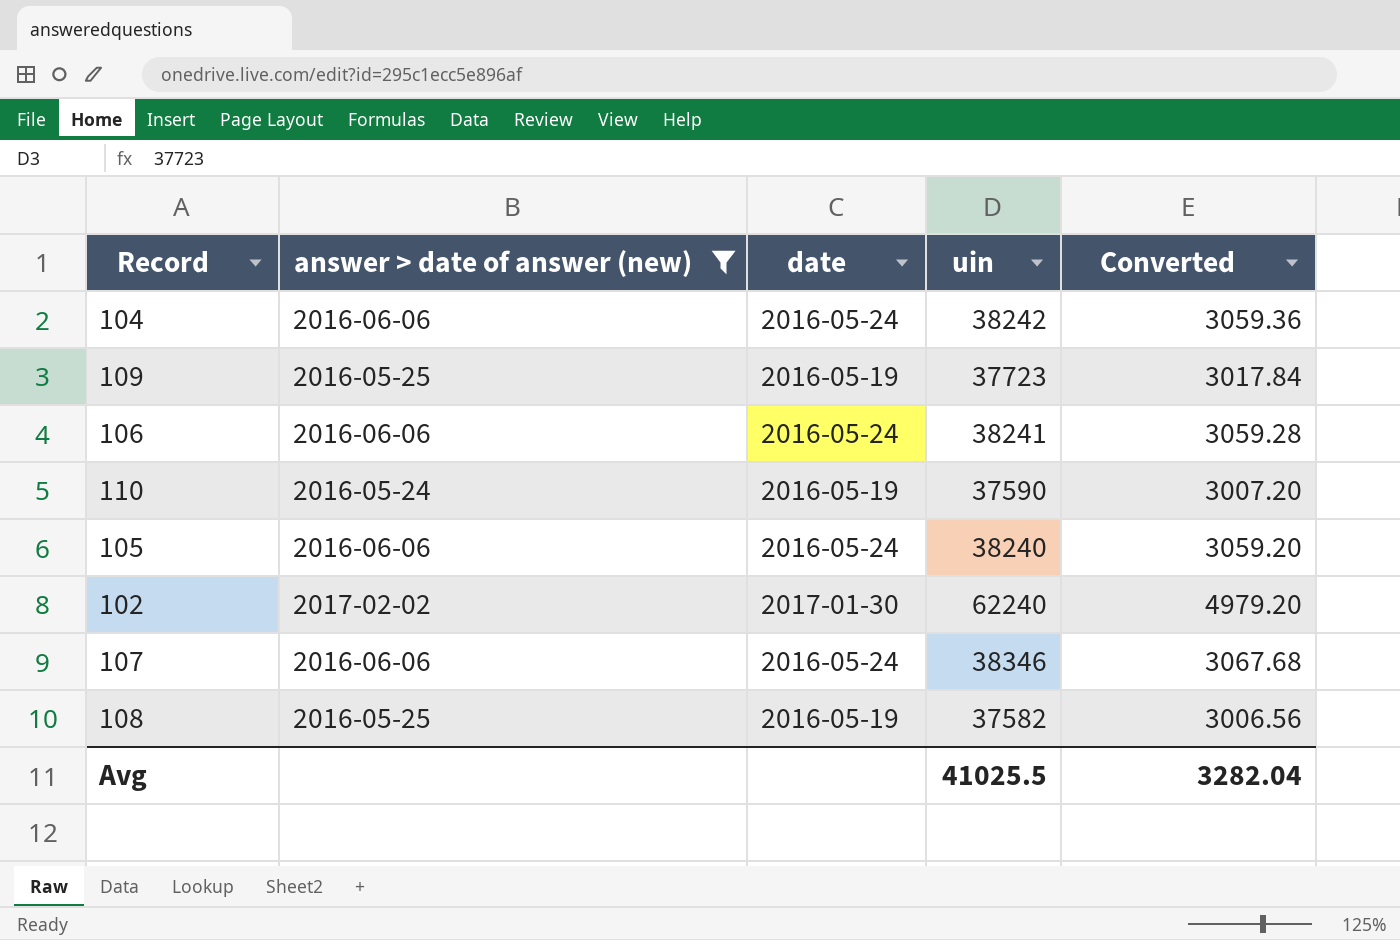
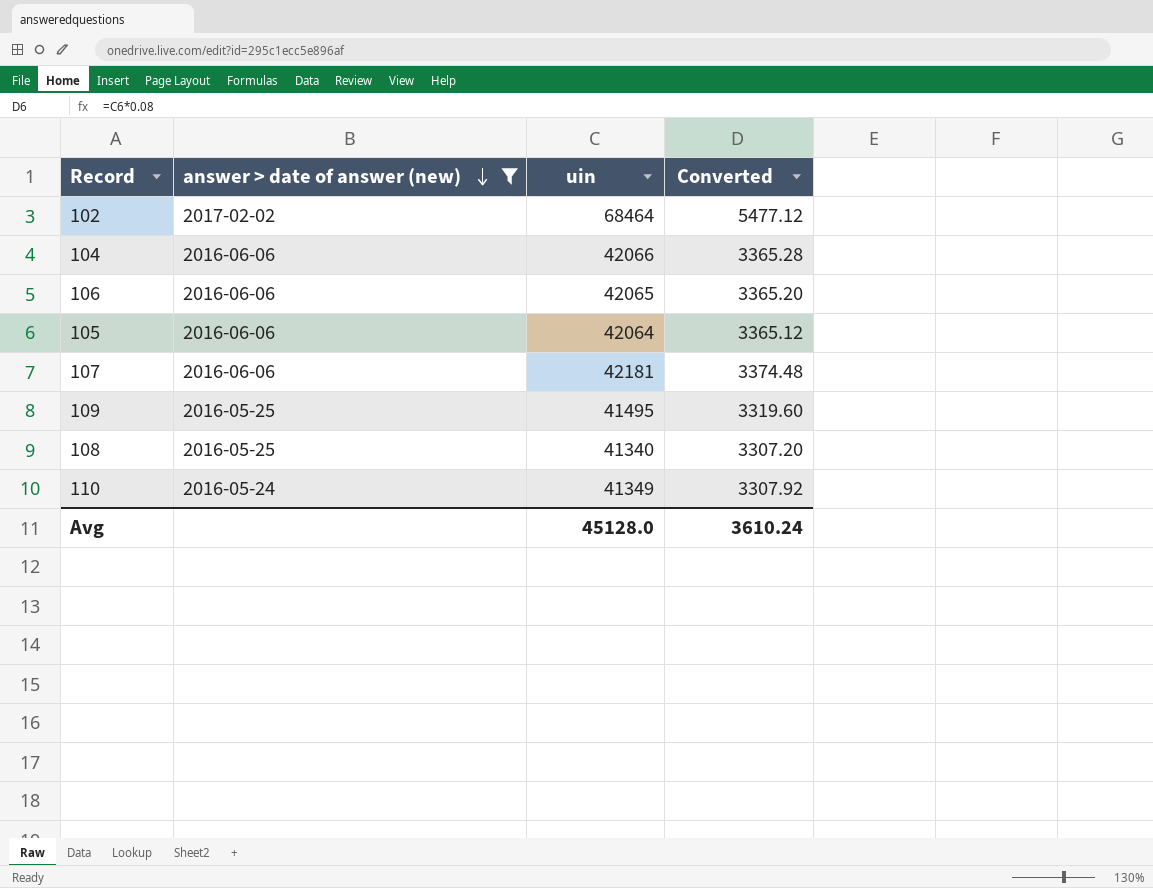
row order: none -> answer > date of answer (new) descending
column date | position: 3 -> none
102 | uin: 62240 -> 68464
102 | Converted: 4979.20 -> 5477.12
104 | uin: 38242 -> 42066
104 | Converted: 3059.36 -> 3365.28
106 | uin: 38241 -> 42065
106 | Converted: 3059.28 -> 3365.20
105 | uin: 38240 -> 42064
105 | Converted: 3059.20 -> 3365.12
107 | uin: 38346 -> 42181
107 | Converted: 3067.68 -> 3374.48
109 | uin: 37723 -> 41495
109 | Converted: 3017.84 -> 3319.60
108 | uin: 37582 -> 41340
108 | Converted: 3006.56 -> 3307.20
110 | uin: 37590 -> 41349
110 | Converted: 3007.20 -> 3307.92
Avg | uin: 41025.5 -> 45128.0
Avg | Converted: 3282.04 -> 3610.24

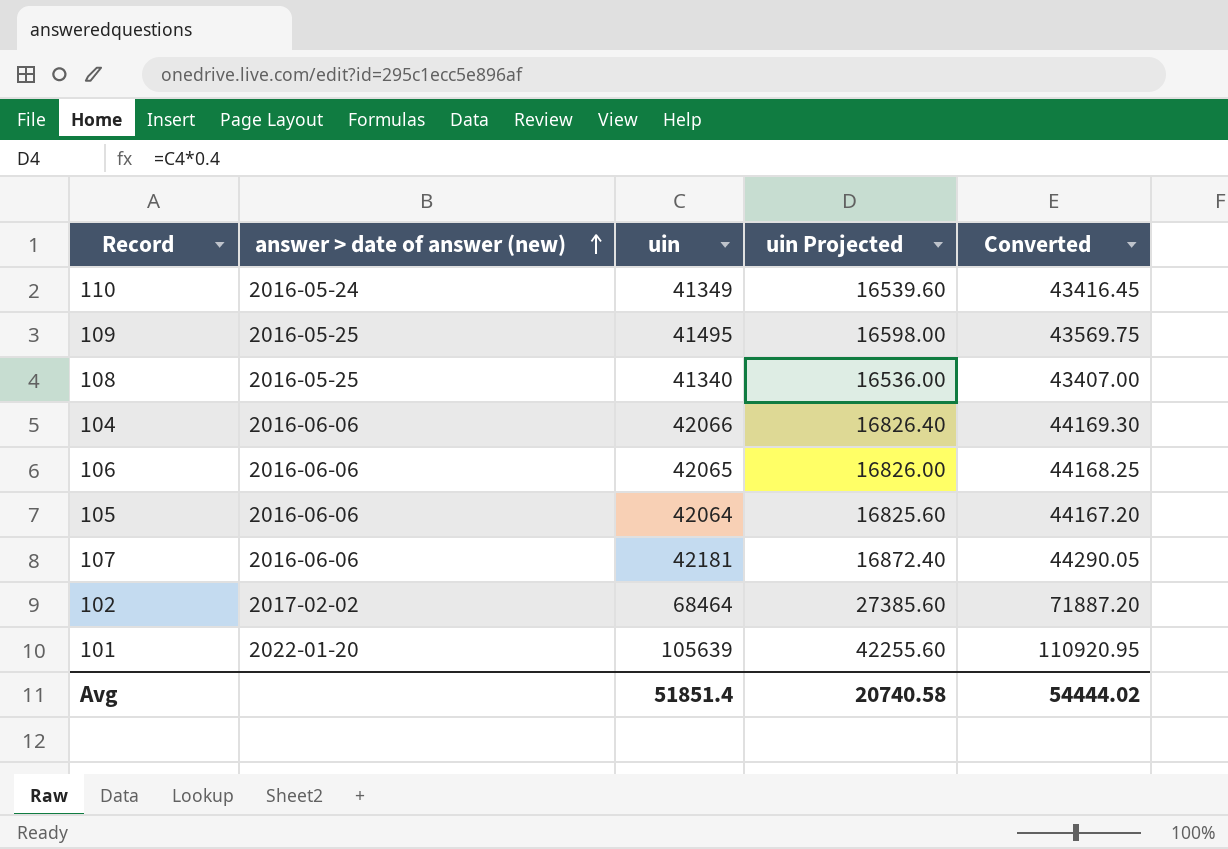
filter: answer > date of answer (new) != 2022-01-20 -> none
row order: answer > date of answer (new) descending -> answer > date of answer (new) ascending
column uin Projected | formula: none -> [uin] * 0.4
column Converted | formula: [uin] * 0.08 -> [uin] * 1.05
Avg | uin: 45128.0 -> 51851.4
Avg | Converted: 3610.24 -> 54444.02

